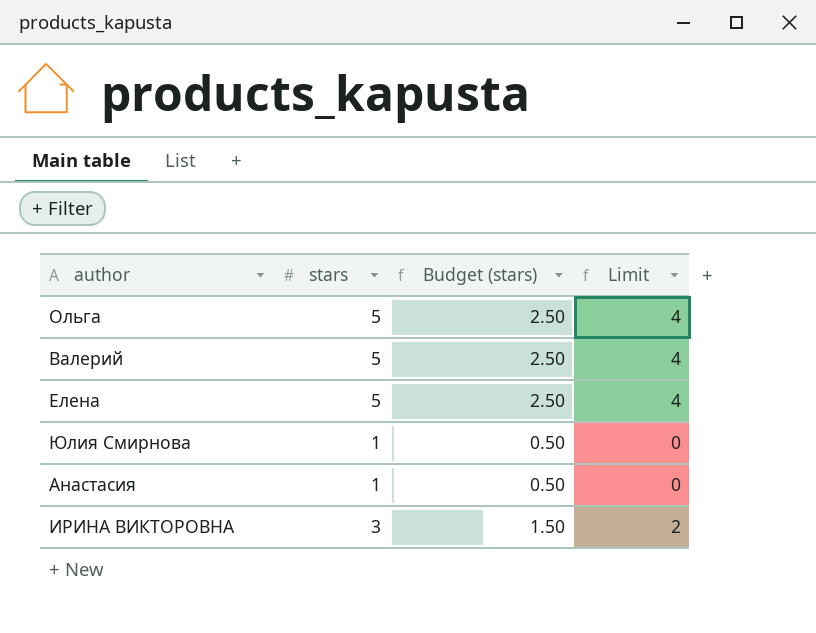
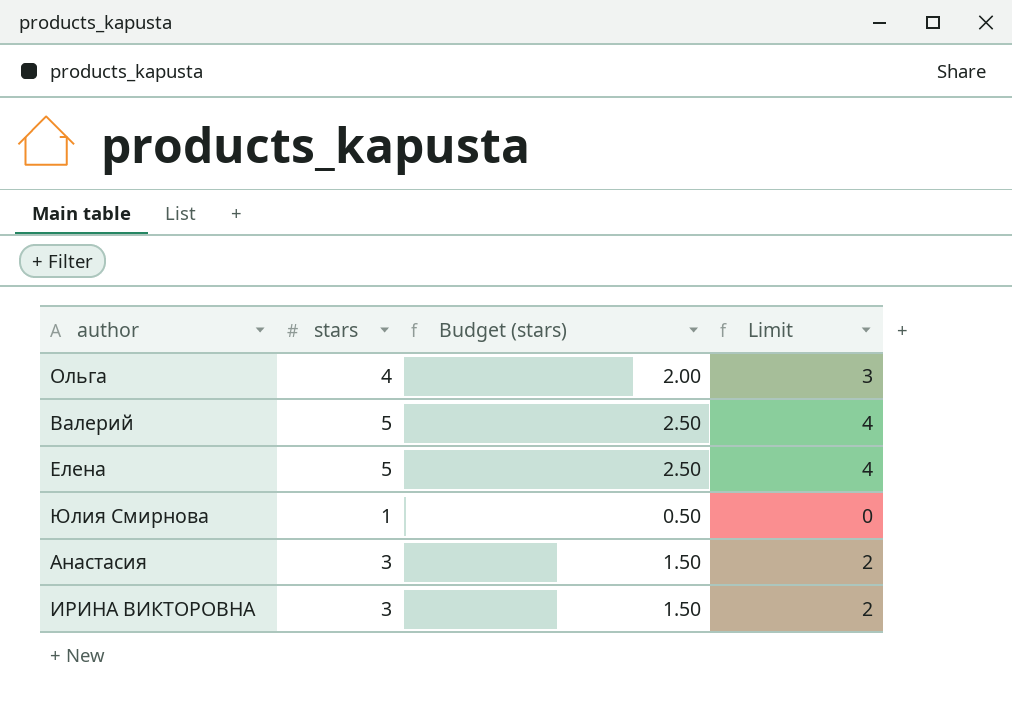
Ольга | stars: 5 -> 4
Ольга | Budget (stars): 2.50 -> 2.00
Ольга | Limit: 4 -> 3
Анастасия | stars: 1 -> 3
Анастасия | Budget (stars): 0.50 -> 1.50
Анастасия | Limit: 0 -> 2

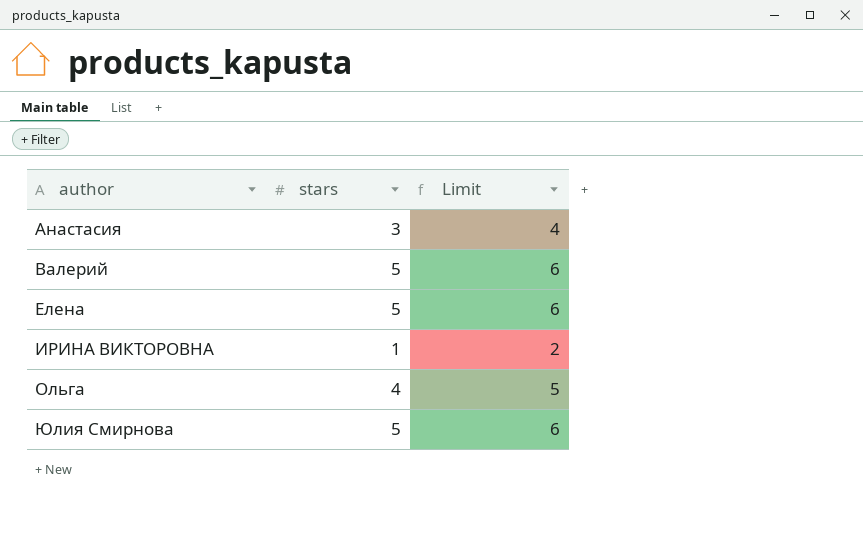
row order: none -> author ascending
column Budget (stars) | formula: [stars] * 0.5 -> none
column Limit | formula: [stars] - 1 -> [stars] + 1
ИРИНА ВИКТОРОВНА | stars: 3 -> 1
Юлия Смирнова | stars: 1 -> 5

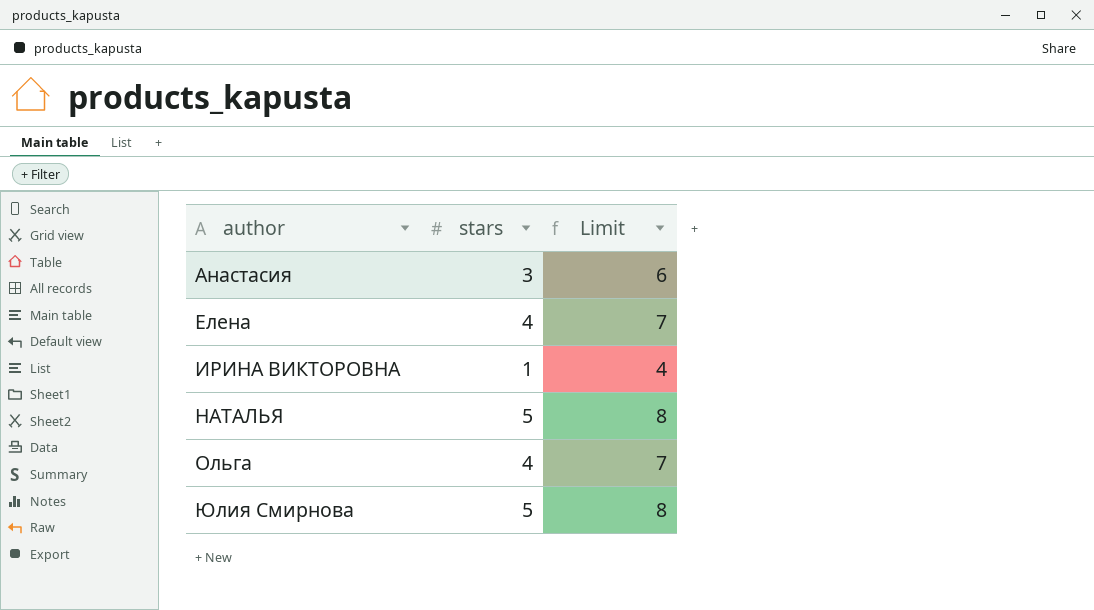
column Limit | formula: [stars] + 1 -> [stars] + 3
row Валерий: 5 | 6 -> none
Елена | stars: 5 -> 4
row НАТАЛЬЯ: none -> 5 | 8

